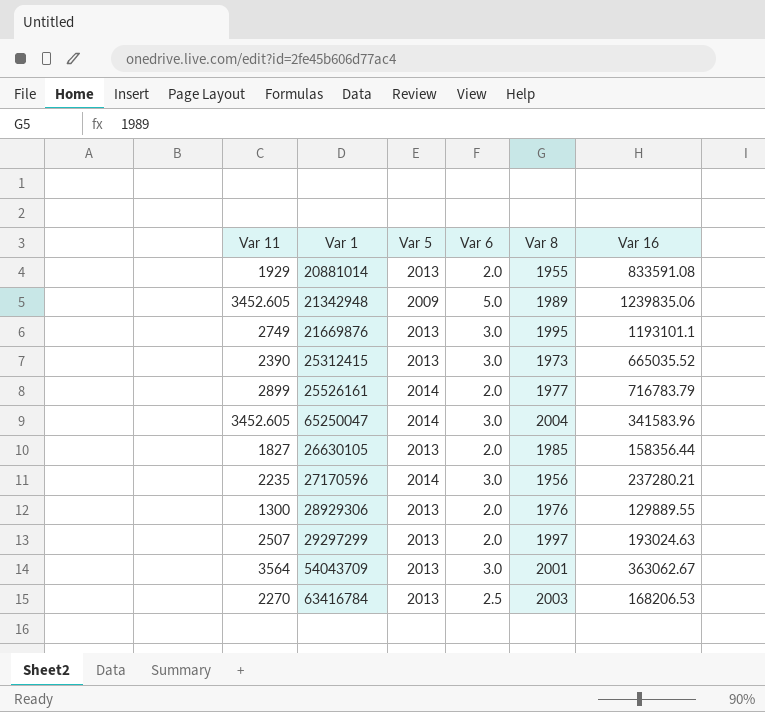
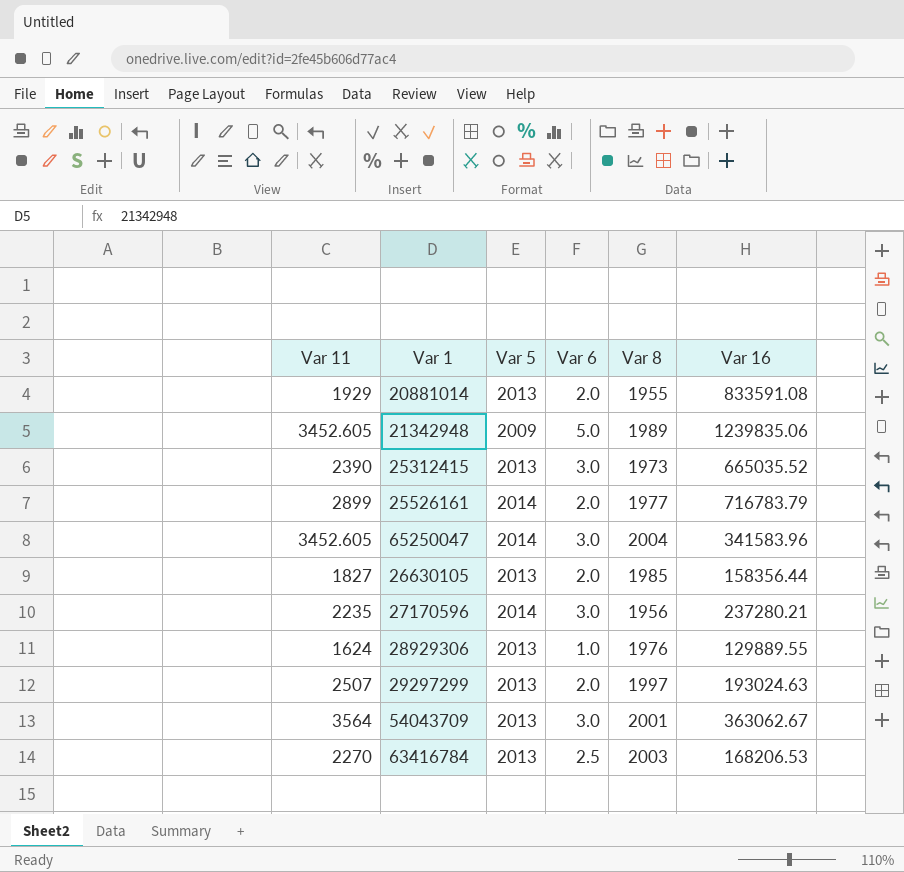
row 21669876: 2749 | 2013 | 3.0 | 1995 | 1193101.1 -> none
28929306 | Var 11: 1300 -> 1624
28929306 | Var 6: 2.0 -> 1.0

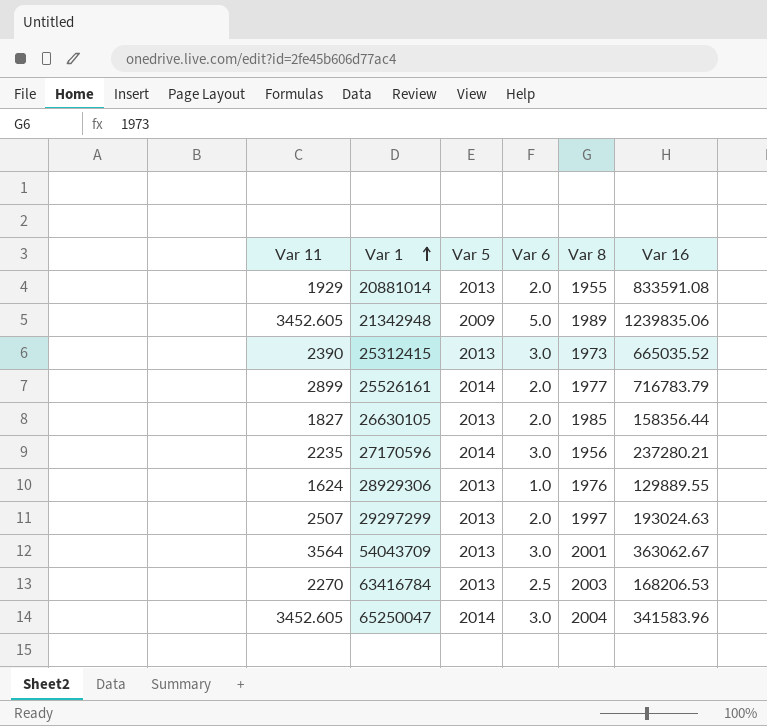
row order: none -> Var 1 ascending

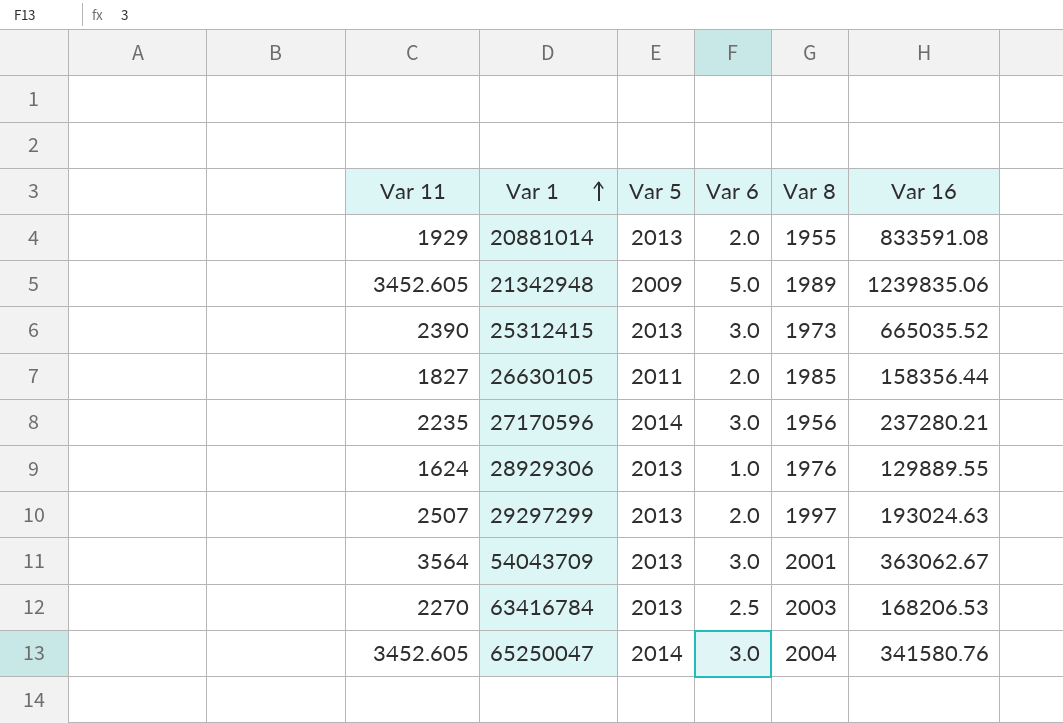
row 25526161: 2899 | 2014 | 2.0 | 1977 | 716783.79 -> none
26630105 | Var 5: 2013 -> 2011
65250047 | Var 16: 341583.96 -> 341580.76

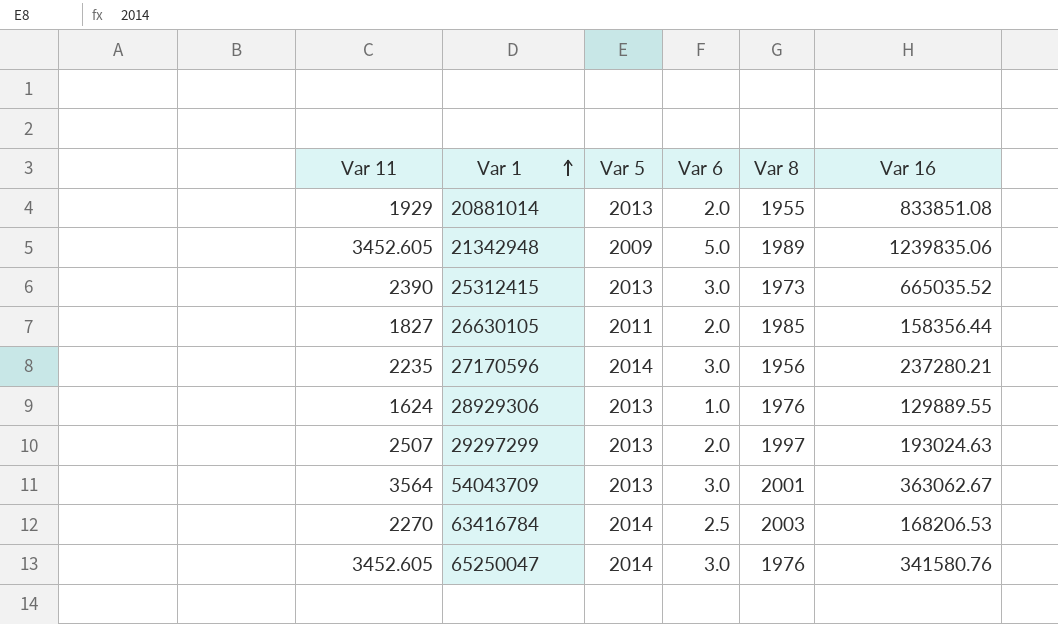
20881014 | Var 16: 833591.08 -> 833851.08
63416784 | Var 5: 2013 -> 2014
65250047 | Var 8: 2004 -> 1976

